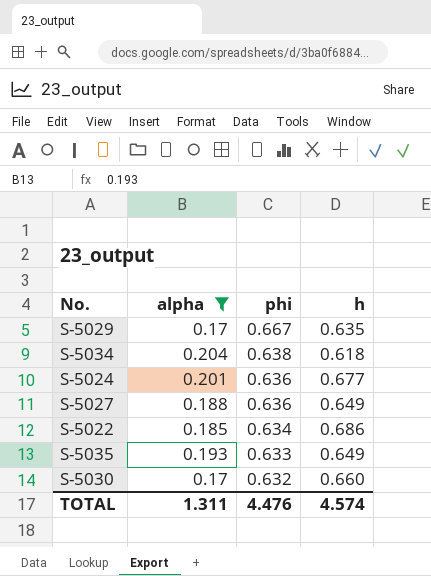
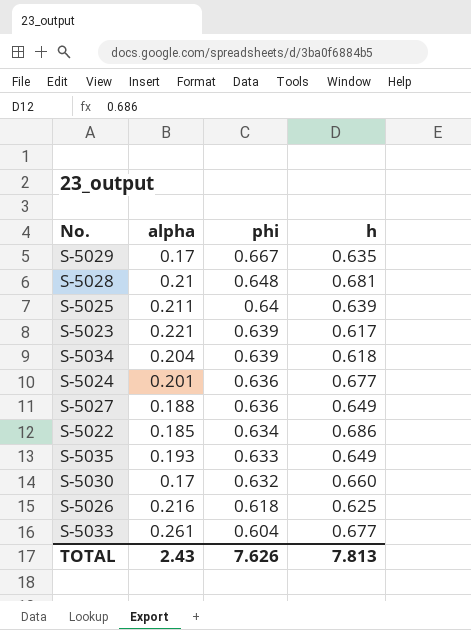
filter: alpha <= 0.204 -> none
S-5034 | phi: 0.638 -> 0.639
TOTAL | alpha: 1.311 -> 2.43
TOTAL | phi: 4.476 -> 7.626
TOTAL | h: 4.574 -> 7.813

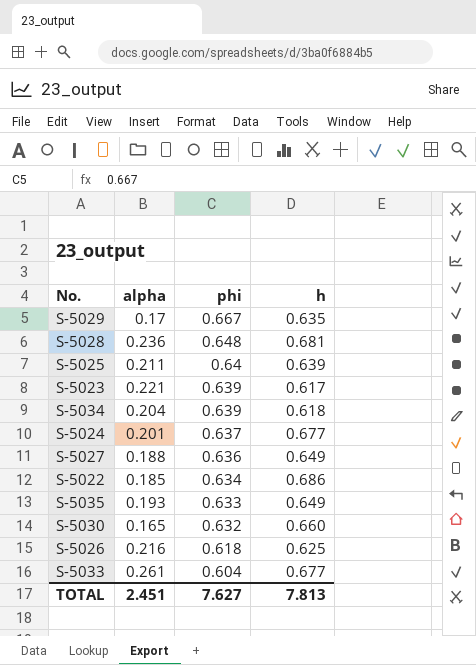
S-5028 | alpha: 0.21 -> 0.236
S-5024 | phi: 0.636 -> 0.637
S-5030 | alpha: 0.17 -> 0.165
TOTAL | alpha: 2.43 -> 2.451
TOTAL | phi: 7.626 -> 7.627

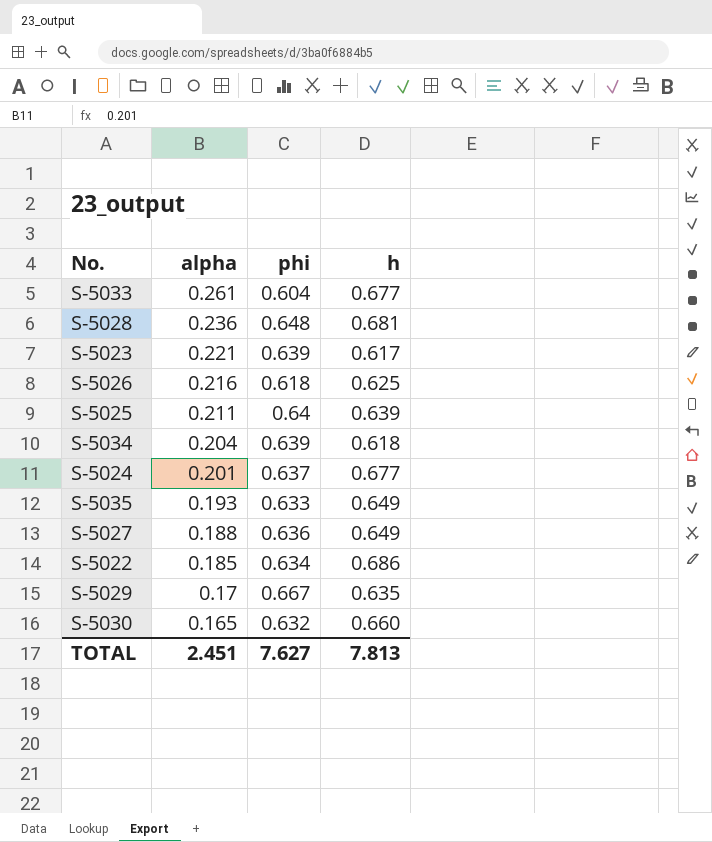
row order: phi descending -> alpha descending

